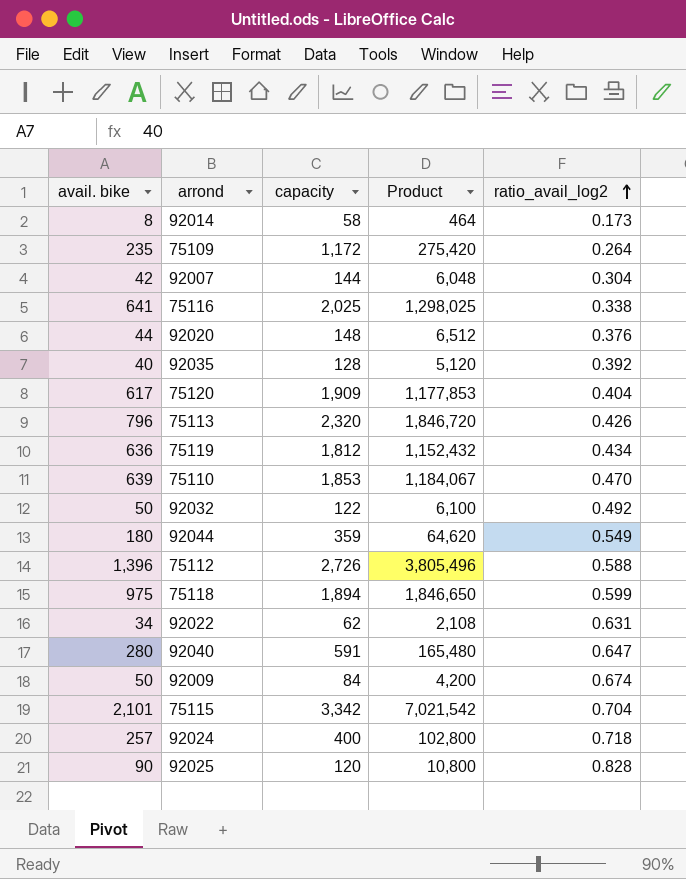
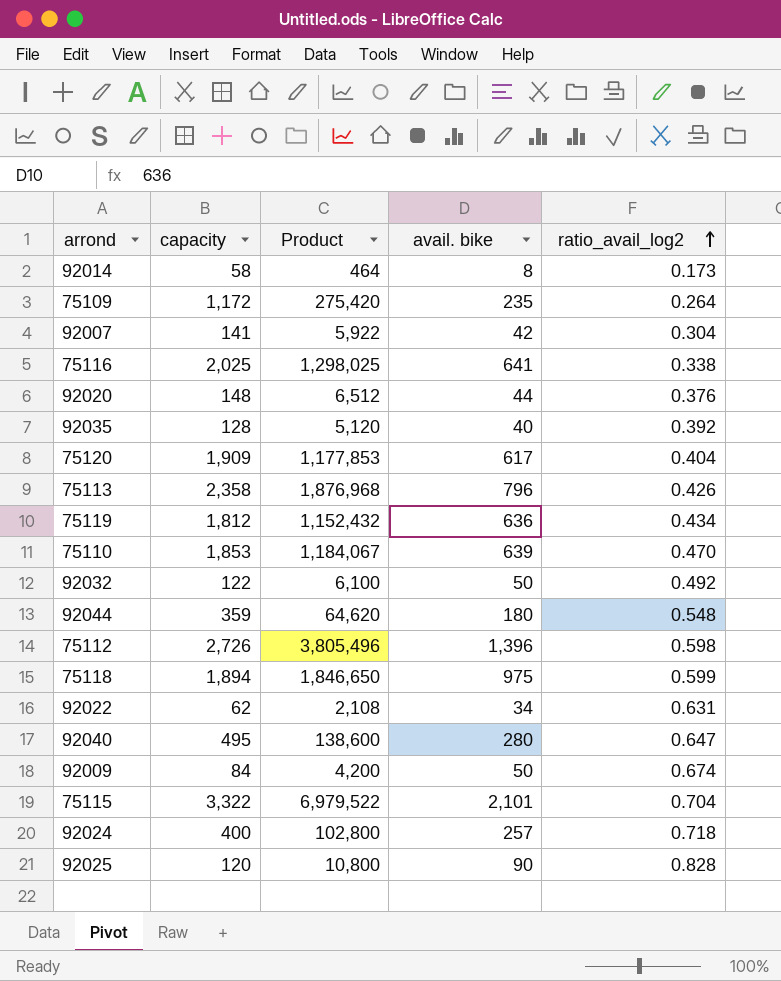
column avail. bike | position: 1 -> 4
92007 | capacity: 144 -> 141
92007 | Product: 6,048 -> 5,922
75113 | capacity: 2,320 -> 2,358
75113 | Product: 1,846,720 -> 1,876,968
92044 | ratio_avail_log2: 0.549 -> 0.548
75112 | ratio_avail_log2: 0.588 -> 0.598
92040 | capacity: 591 -> 495
92040 | Product: 165,480 -> 138,600
75115 | capacity: 3,342 -> 3,322
75115 | Product: 7,021,542 -> 6,979,522

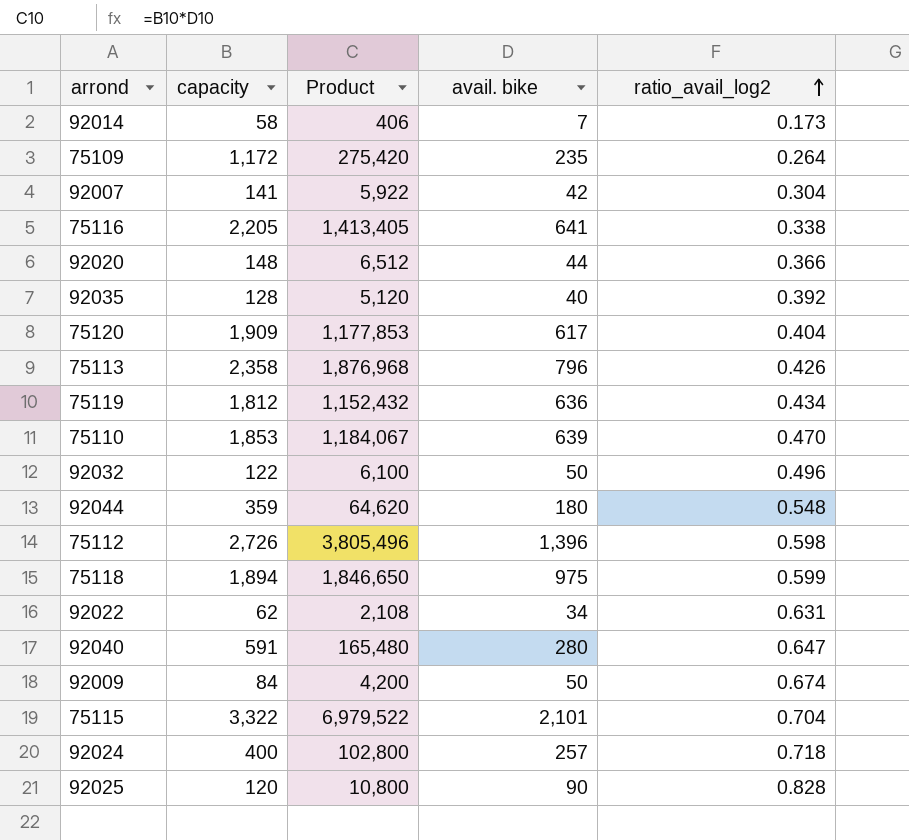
92014 | Product: 464 -> 406
92014 | avail. bike: 8 -> 7
75116 | capacity: 2,025 -> 2,205
75116 | Product: 1,298,025 -> 1,413,405
92020 | ratio_avail_log2: 0.376 -> 0.366
92032 | ratio_avail_log2: 0.492 -> 0.496
92040 | capacity: 495 -> 591
92040 | Product: 138,600 -> 165,480

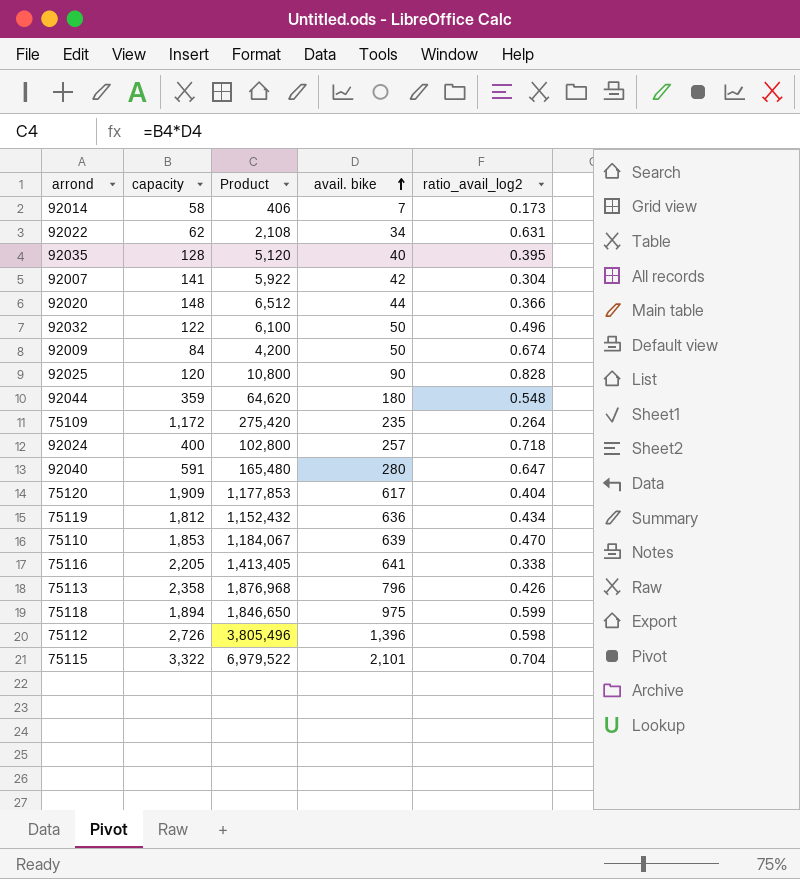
row order: ratio_avail_log2 ascending -> avail. bike ascending
92035 | ratio_avail_log2: 0.392 -> 0.395

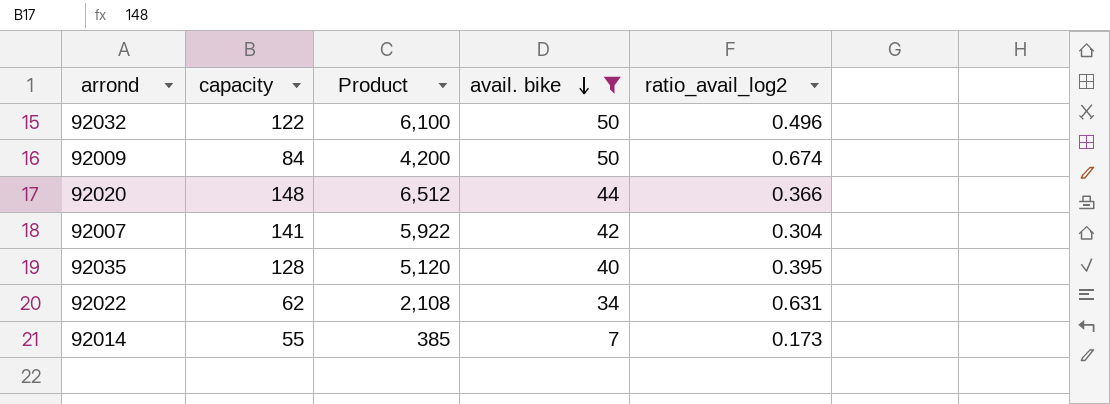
filter: none -> avail. bike <= 50
row order: avail. bike ascending -> avail. bike descending
92014 | capacity: 58 -> 55
92014 | Product: 406 -> 385

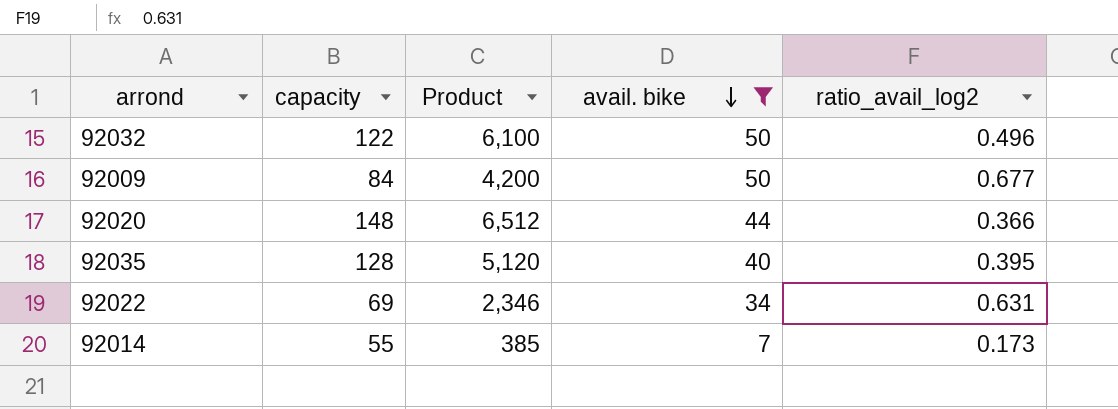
row 92007: 141 | 5,922 | 42 | 0.304 -> none
92009 | ratio_avail_log2: 0.674 -> 0.677
92022 | capacity: 62 -> 69
92022 | Product: 2,108 -> 2,346

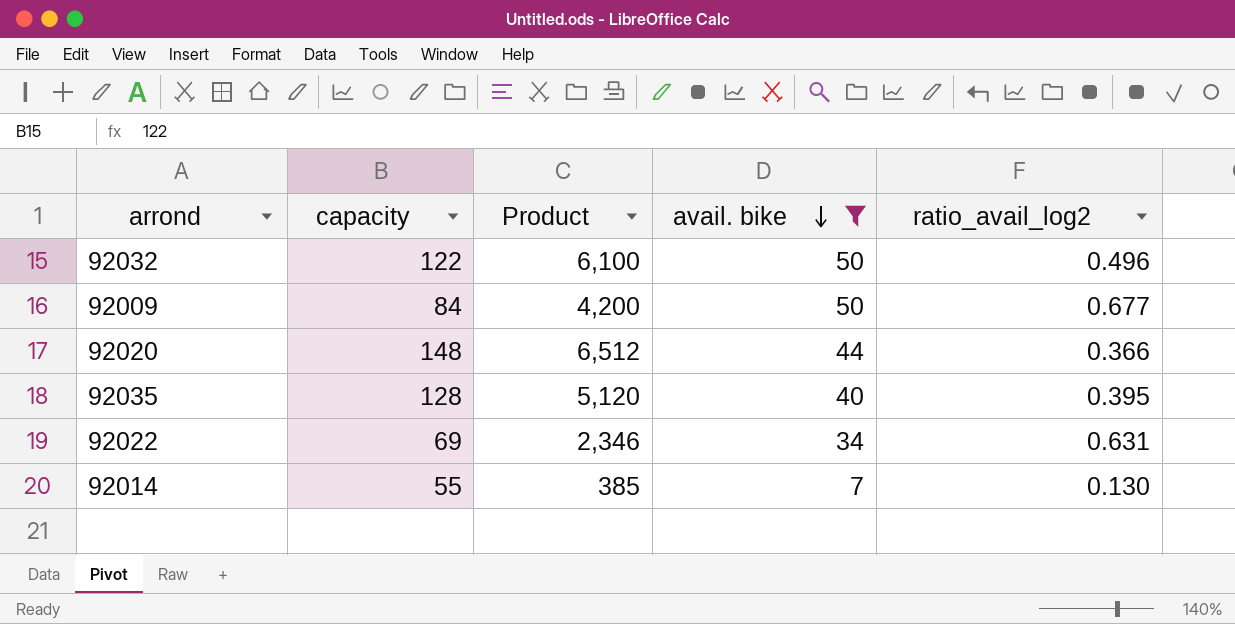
92014 | ratio_avail_log2: 0.173 -> 0.130

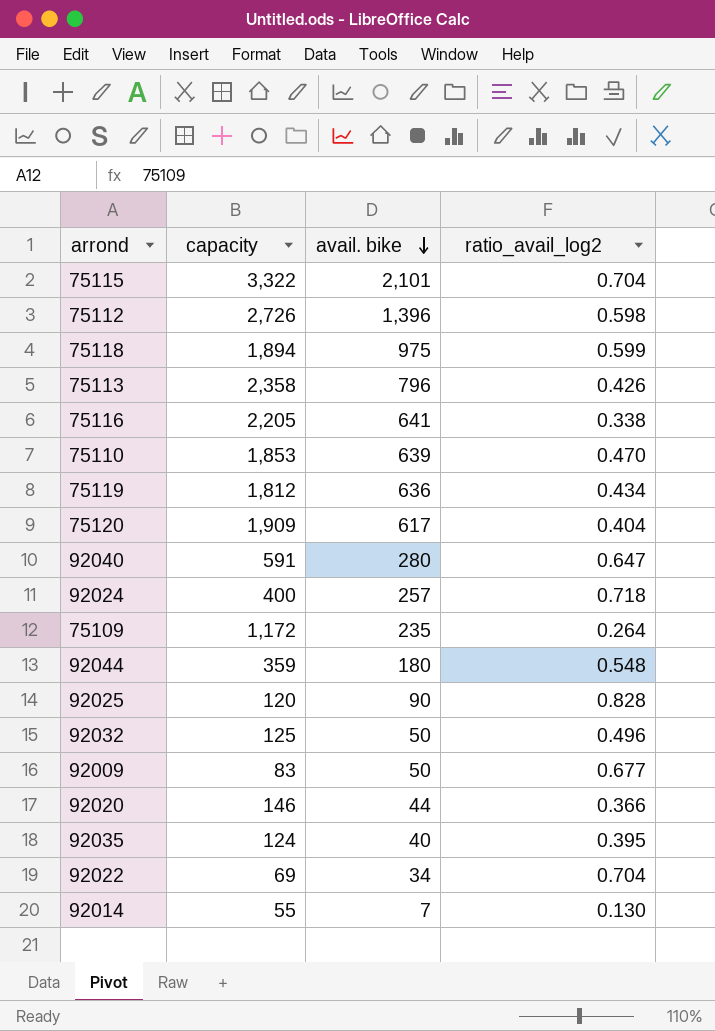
filter: avail. bike <= 50 -> none
column Product | formula: [capacity] * [avail. bike] -> none
92032 | capacity: 122 -> 125
92009 | capacity: 84 -> 83
92020 | capacity: 148 -> 146
92035 | capacity: 128 -> 124
92022 | ratio_avail_log2: 0.631 -> 0.704

